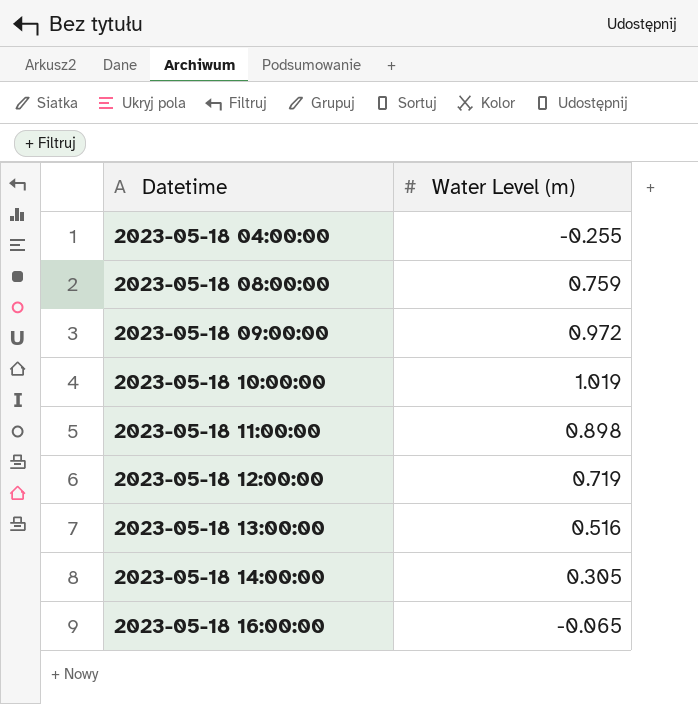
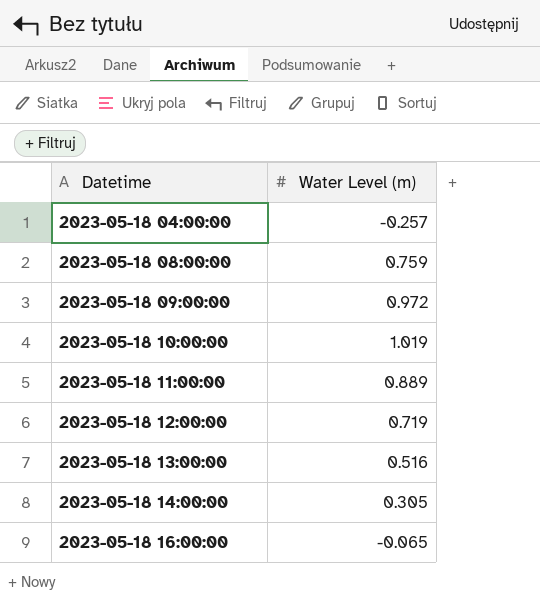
2023-05-18 04:00:00 | Water Level (m): -0.255 -> -0.257
2023-05-18 11:00:00 | Water Level (m): 0.898 -> 0.889

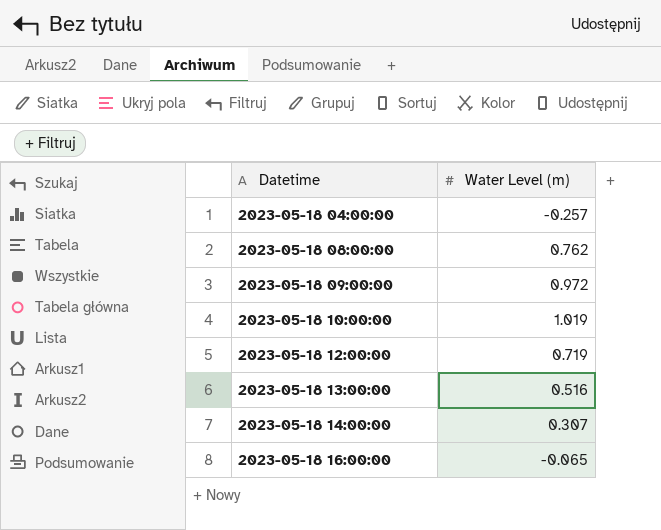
row 2023-05-18 11:00:00: 0.889 -> none
2023-05-18 08:00:00 | Water Level (m): 0.759 -> 0.762
2023-05-18 14:00:00 | Water Level (m): 0.305 -> 0.307

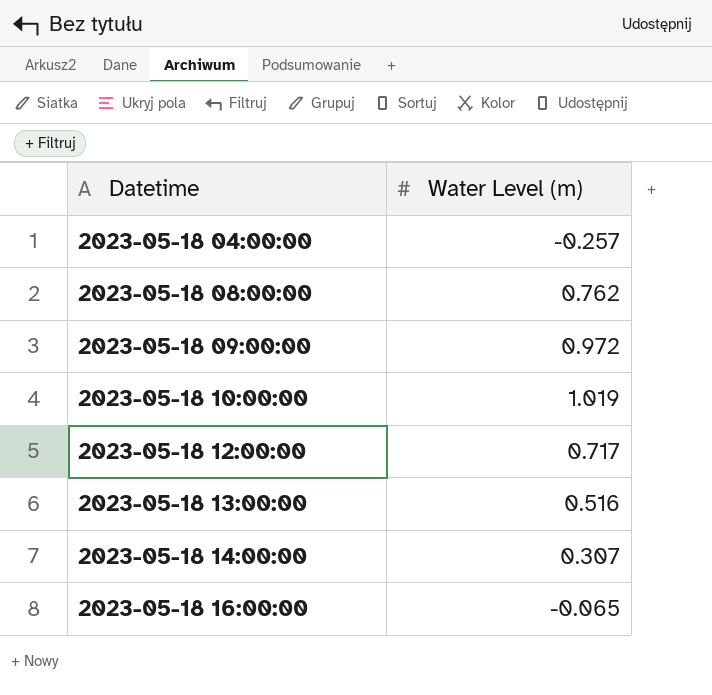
2023-05-18 12:00:00 | Water Level (m): 0.719 -> 0.717

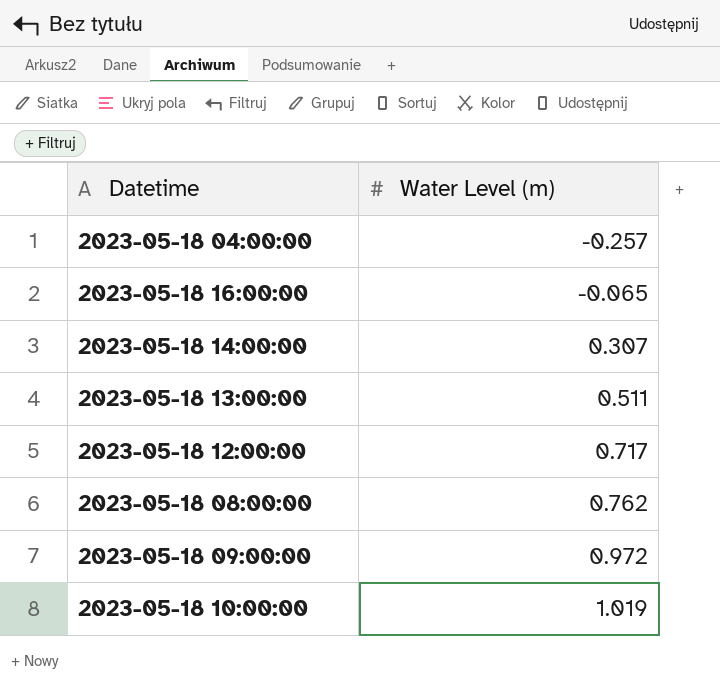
row order: Datetime ascending -> Water Level (m) ascending
2023-05-18 13:00:00 | Water Level (m): 0.516 -> 0.511

